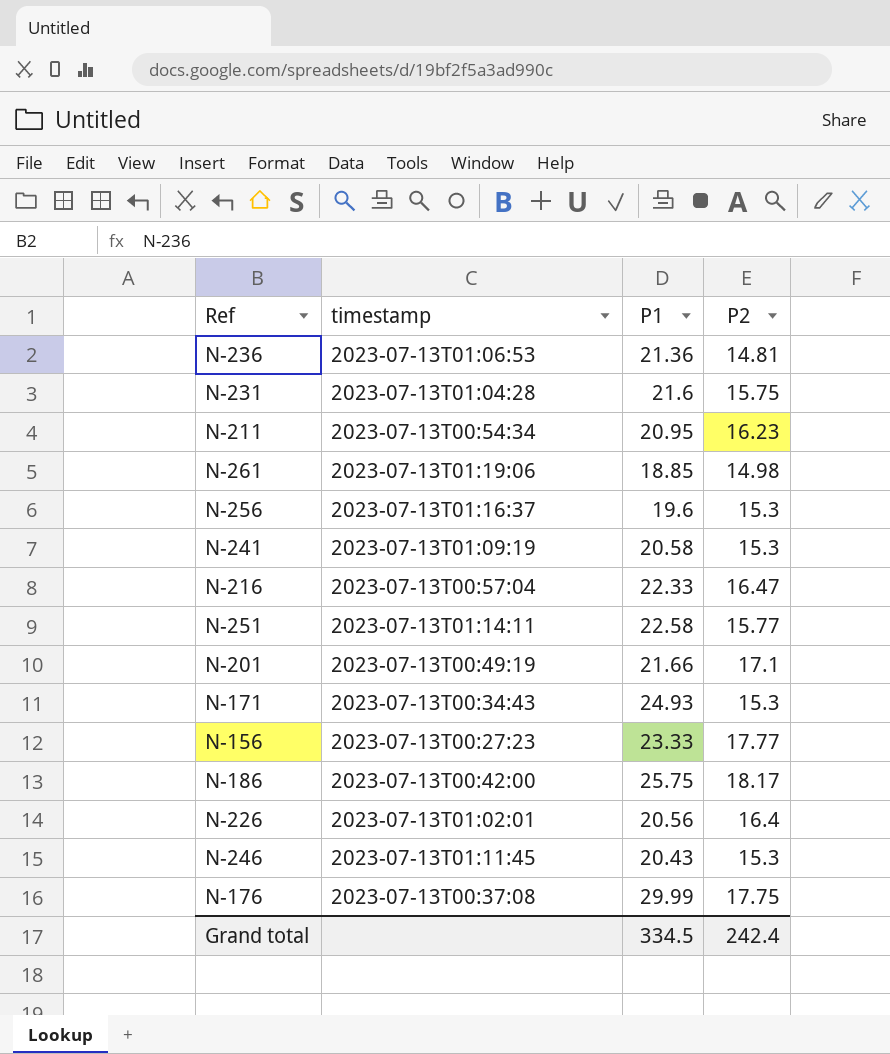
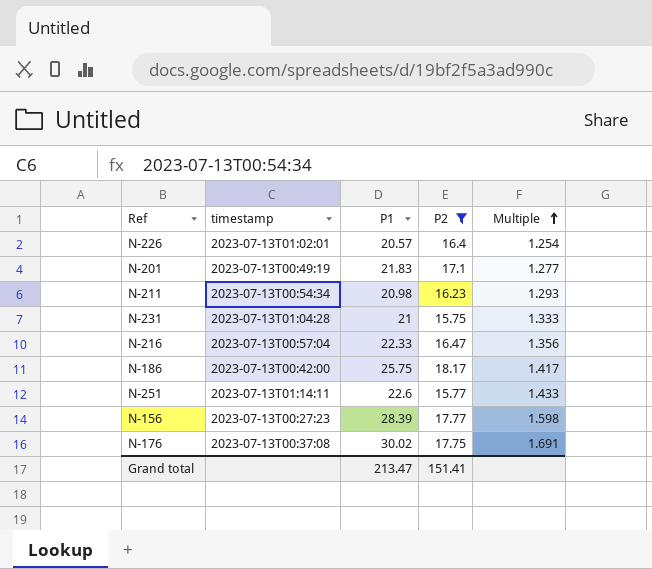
filter: none -> P2 >= 15.75
row order: none -> Multiple ascending
column Multiple | formula: none -> [P1] / [P2]
N-226 | P1: 20.56 -> 20.57
N-201 | P1: 21.66 -> 21.83
N-211 | P1: 20.95 -> 20.98
N-231 | P1: 21.6 -> 21
N-251 | P1: 22.58 -> 22.6
N-156 | P1: 23.33 -> 28.39
N-176 | P1: 29.99 -> 30.02
Grand total | P1: 334.5 -> 213.47
Grand total | P2: 242.4 -> 151.41

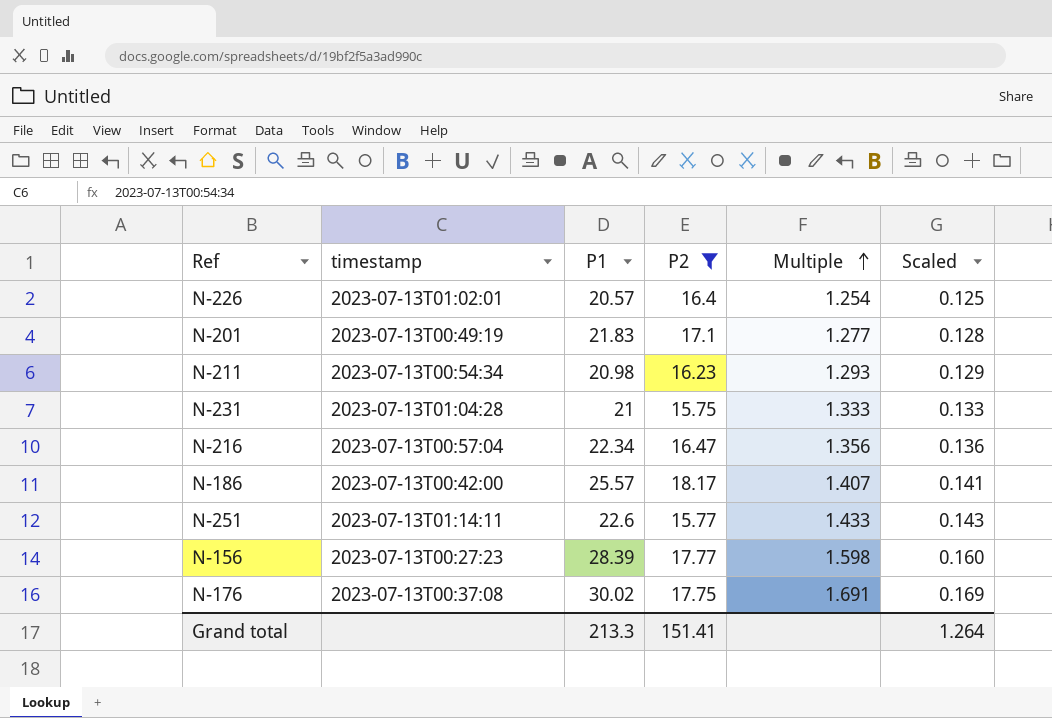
column Scaled | formula: none -> [Multiple] * 0.1
N-216 | P1: 22.33 -> 22.34
N-186 | P1: 25.75 -> 25.57
N-186 | Multiple: 1.417 -> 1.407
Grand total | P1: 213.47 -> 213.3

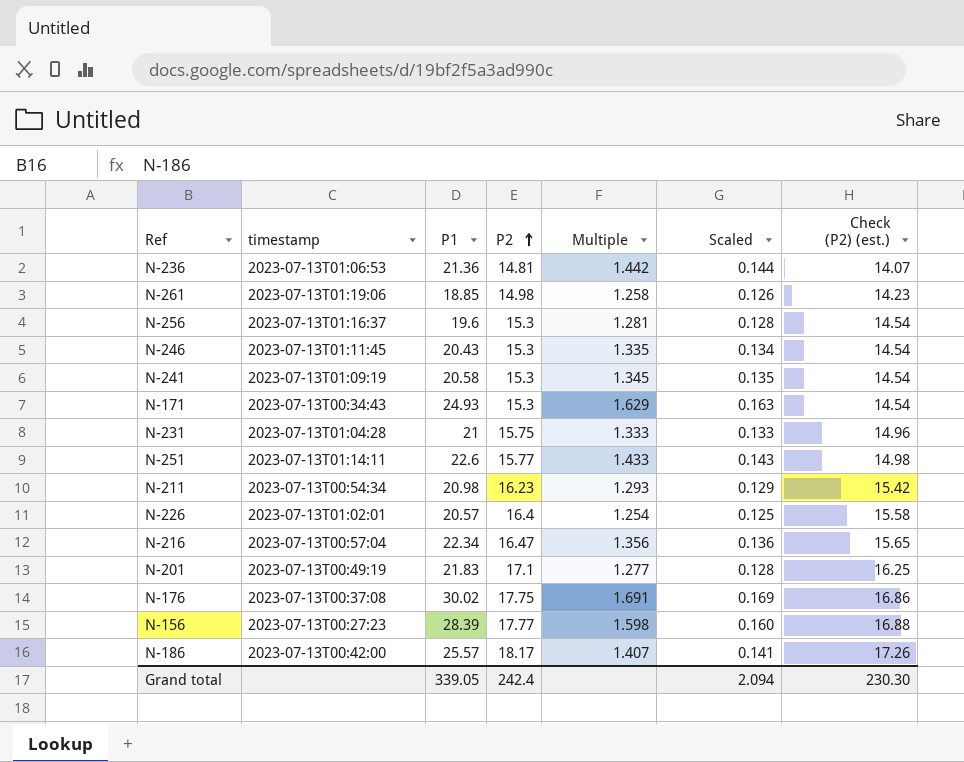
filter: P2 >= 15.75 -> none
row order: Multiple ascending -> P2 ascending
column Check (P2) (est.) | formula: none -> [P2] * 0.95
Grand total | P1: 213.3 -> 339.05
Grand total | P2: 151.41 -> 242.4
Grand total | Scaled: 1.264 -> 2.094

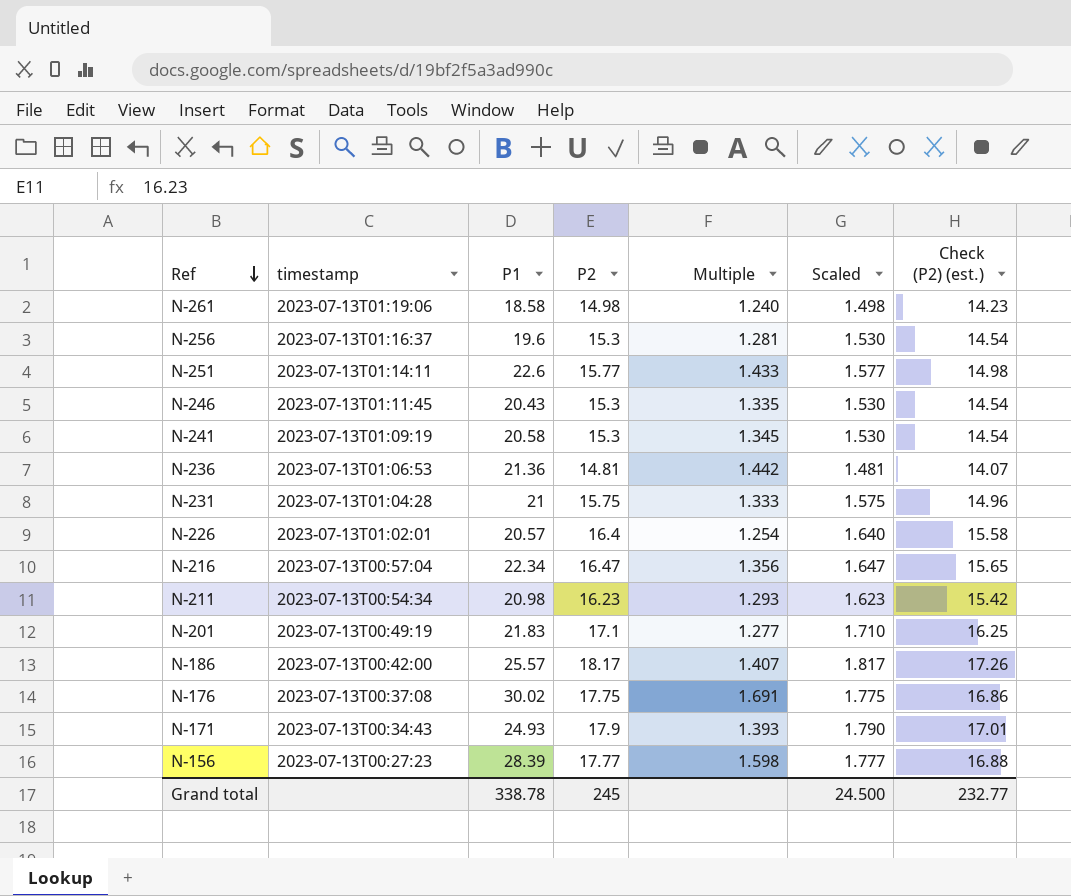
row order: P2 ascending -> Ref descending
column Scaled | formula: [Multiple] * 0.1 -> [P2] * 0.1
N-261 | P1: 18.85 -> 18.58
N-261 | Multiple: 1.258 -> 1.240
N-171 | P2: 15.3 -> 17.9
N-171 | Multiple: 1.629 -> 1.393
N-171 | Check (P2) (est.): 14.54 -> 17.01
Grand total | P1: 339.05 -> 338.78
Grand total | P2: 242.4 -> 245
Grand total | Scaled: 2.094 -> 24.500
Grand total | Check (P2) (est.): 230.30 -> 232.77

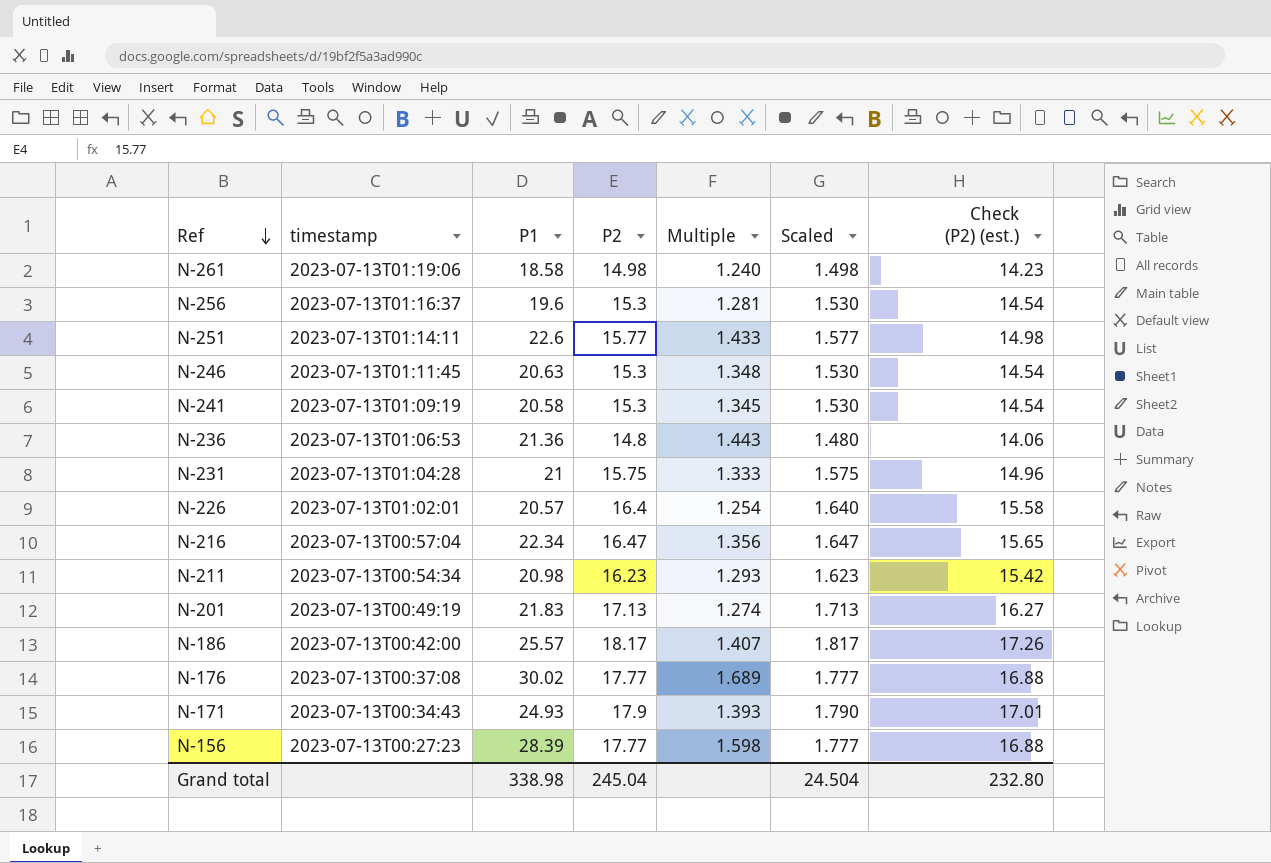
N-246 | P1: 20.43 -> 20.63
N-246 | Multiple: 1.335 -> 1.348
N-236 | P2: 14.81 -> 14.8
N-236 | Multiple: 1.442 -> 1.443
N-236 | Scaled: 1.481 -> 1.480
N-236 | Check (P2) (est.): 14.07 -> 14.06
N-201 | P2: 17.1 -> 17.13
N-201 | Multiple: 1.277 -> 1.274
N-201 | Scaled: 1.710 -> 1.713
N-201 | Check (P2) (est.): 16.25 -> 16.27
N-176 | P2: 17.75 -> 17.77
N-176 | Multiple: 1.691 -> 1.689
N-176 | Scaled: 1.775 -> 1.777
N-176 | Check (P2) (est.): 16.86 -> 16.88
Grand total | P1: 338.78 -> 338.98
Grand total | P2: 245 -> 245.04
Grand total | Scaled: 24.500 -> 24.504
Grand total | Check (P2) (est.): 232.77 -> 232.80

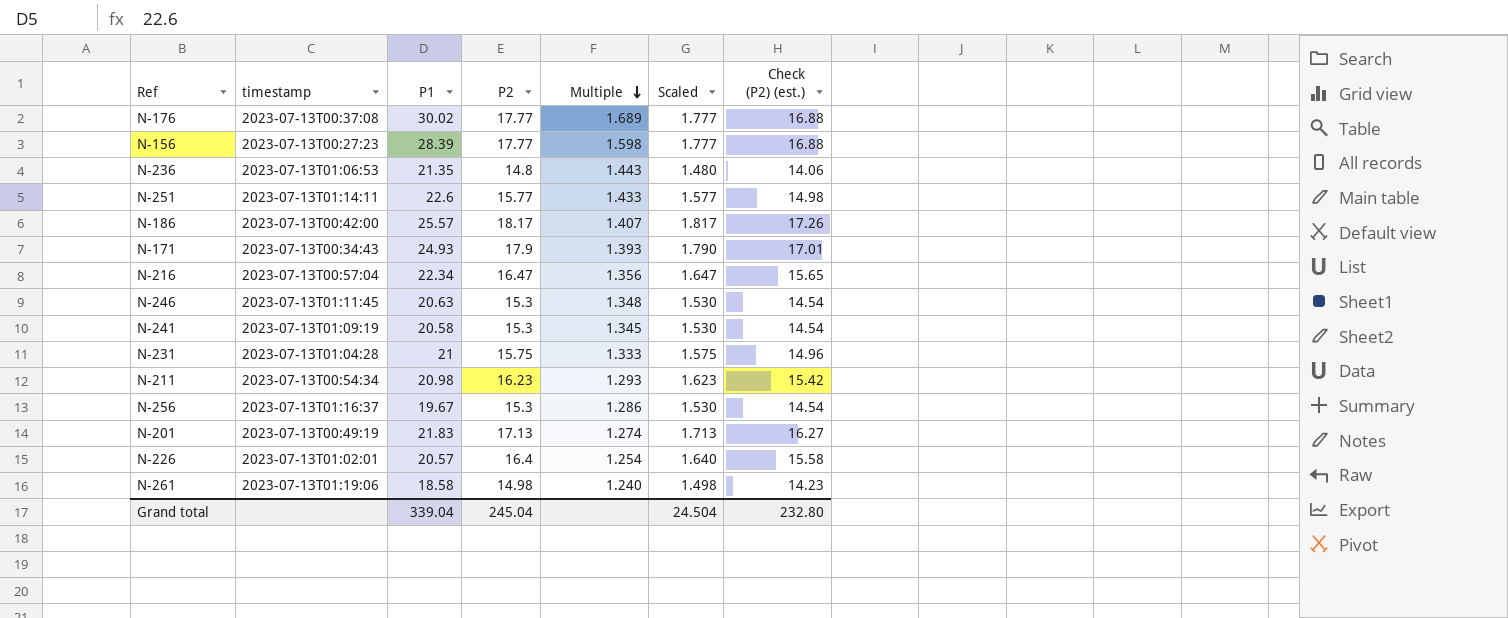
row order: Ref descending -> Multiple descending
N-236 | P1: 21.36 -> 21.35
N-256 | P1: 19.6 -> 19.67
N-256 | Multiple: 1.281 -> 1.286
Grand total | P1: 338.98 -> 339.04

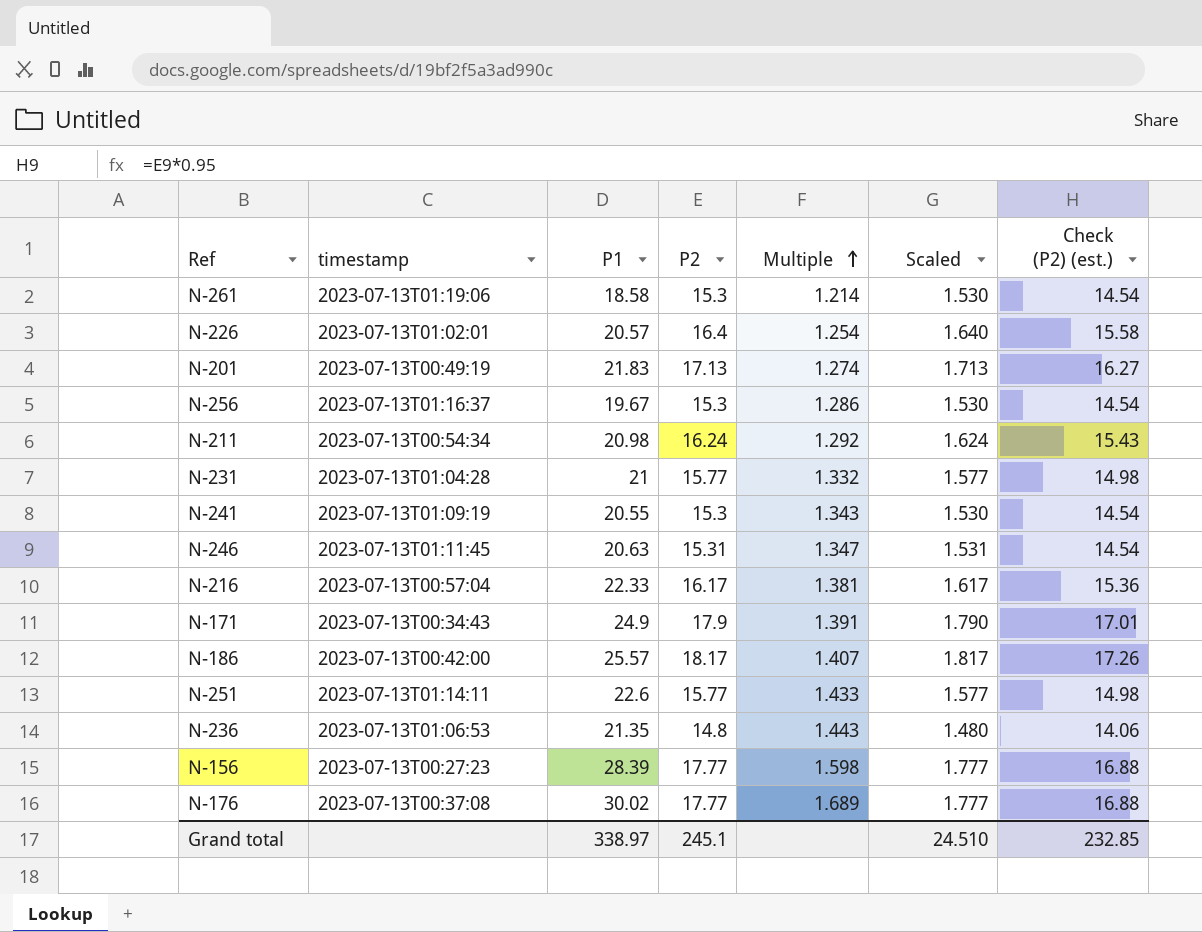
row order: Multiple descending -> Multiple ascending
N-261 | P2: 14.98 -> 15.3
N-261 | Multiple: 1.240 -> 1.214
N-261 | Scaled: 1.498 -> 1.530
N-261 | Check (P2) (est.): 14.23 -> 14.54
N-211 | P2: 16.23 -> 16.24
N-211 | Multiple: 1.293 -> 1.292
N-211 | Scaled: 1.623 -> 1.624
N-211 | Check (P2) (est.): 15.42 -> 15.43
N-231 | P2: 15.75 -> 15.77
N-231 | Multiple: 1.333 -> 1.332
N-231 | Scaled: 1.575 -> 1.577
N-231 | Check (P2) (est.): 14.96 -> 14.98
N-241 | P1: 20.58 -> 20.55
N-241 | Multiple: 1.345 -> 1.343
N-246 | P2: 15.3 -> 15.31
N-246 | Multiple: 1.348 -> 1.347
N-246 | Scaled: 1.530 -> 1.531
N-216 | P1: 22.34 -> 22.33
N-216 | P2: 16.47 -> 16.17
N-216 | Multiple: 1.356 -> 1.381
N-216 | Scaled: 1.647 -> 1.617
N-216 | Check (P2) (est.): 15.65 -> 15.36
N-171 | P1: 24.93 -> 24.9
N-171 | Multiple: 1.393 -> 1.391
Grand total | P1: 339.04 -> 338.97
Grand total | P2: 245.04 -> 245.1
Grand total | Scaled: 24.504 -> 24.510
Grand total | Check (P2) (est.): 232.80 -> 232.85

